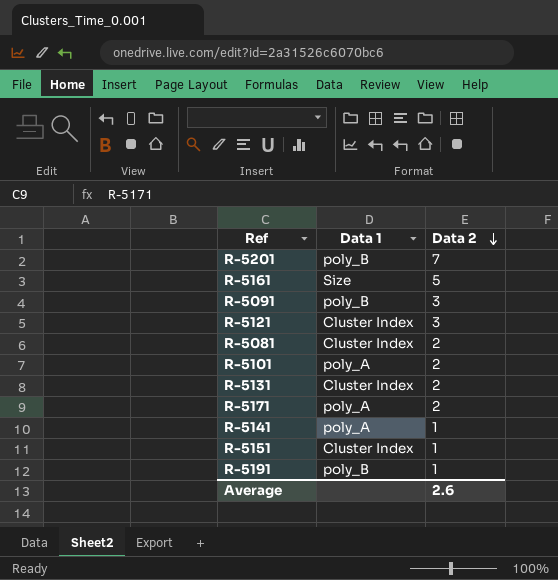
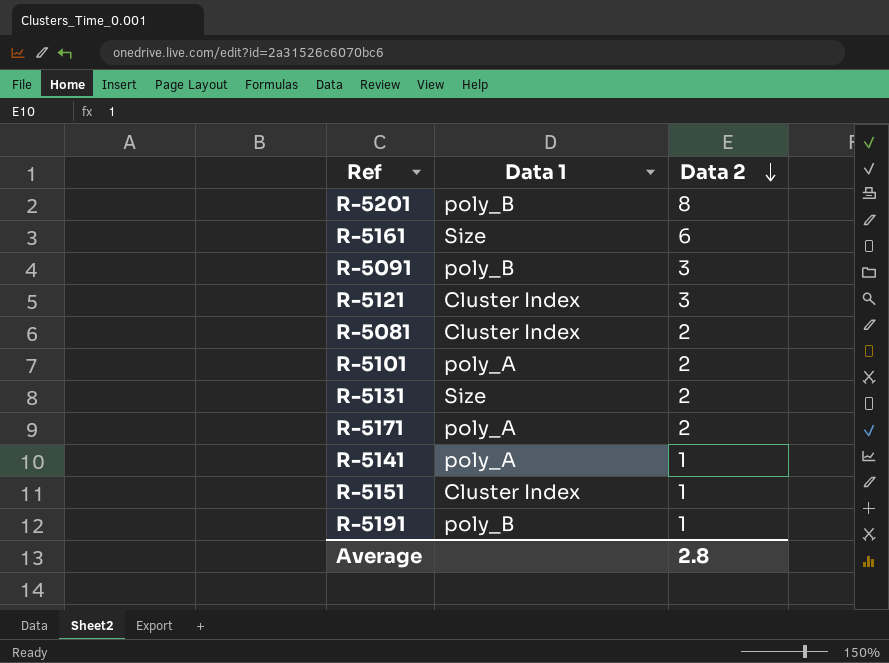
R-5201 | Data 2: 7 -> 8
R-5161 | Data 2: 5 -> 6
R-5131 | Data 1: Cluster Index -> Size
Average | Data 2: 2.6 -> 2.8

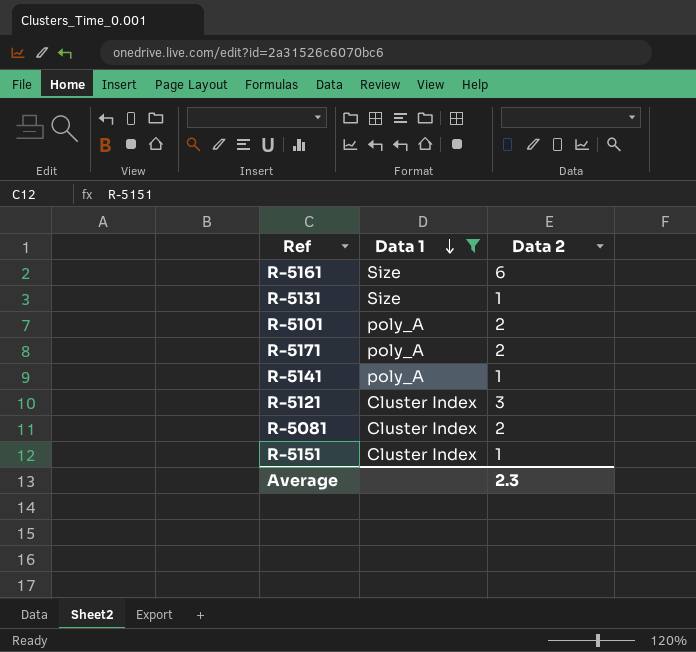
filter: none -> Data 1 != poly_B
row order: Data 2 descending -> Data 1 descending
R-5131 | Data 2: 2 -> 1
Average | Data 2: 2.8 -> 2.3

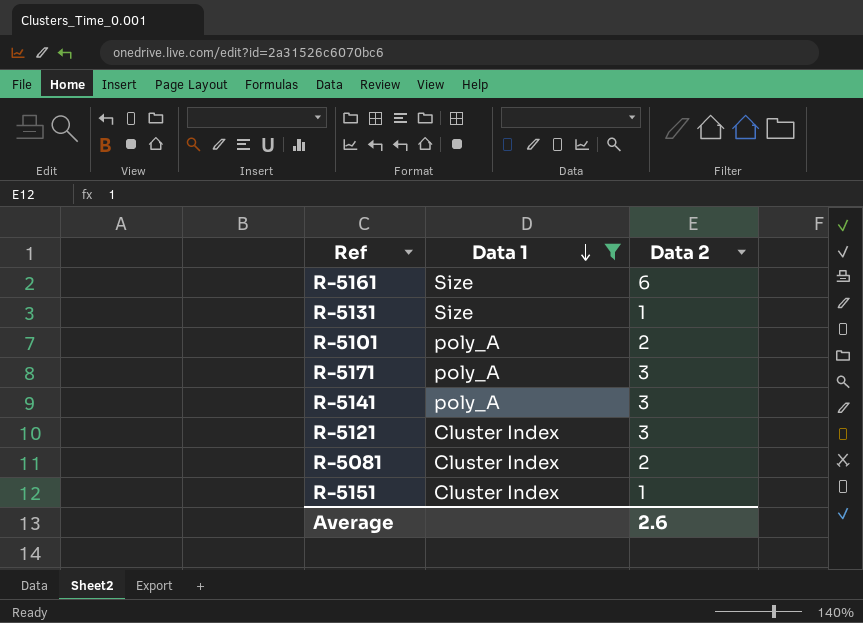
R-5171 | Data 2: 2 -> 3
R-5141 | Data 2: 1 -> 3
Average | Data 2: 2.3 -> 2.6

